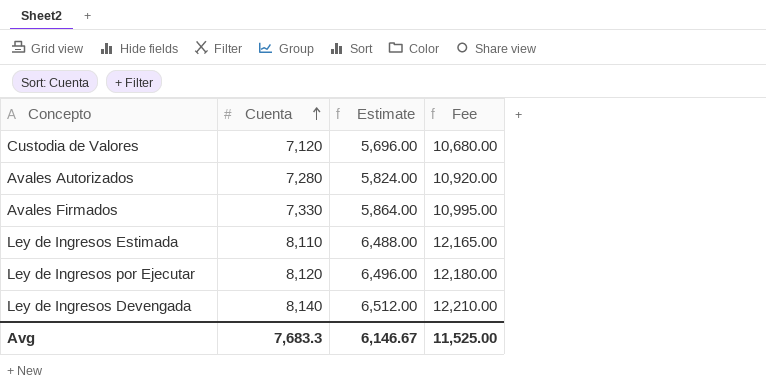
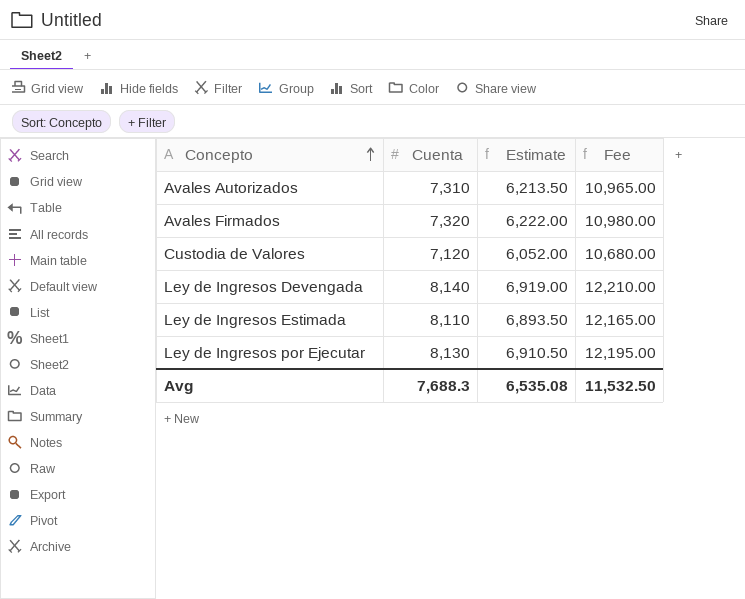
row order: Cuenta ascending -> Concepto ascending
column Estimate | formula: [Cuenta] * 0.8 -> [Cuenta] * 0.85
Avales Autorizados | Cuenta: 7,280 -> 7,310
Avales Autorizados | Fee: 10,920.00 -> 10,965.00
Avales Firmados | Cuenta: 7,330 -> 7,320
Avales Firmados | Fee: 10,995.00 -> 10,980.00
Ley de Ingresos por Ejecutar | Cuenta: 8,120 -> 8,130
Ley de Ingresos por Ejecutar | Fee: 12,180.00 -> 12,195.00
Avg | Cuenta: 7,683.3 -> 7,688.3
Avg | Estimate: 6,146.67 -> 6,535.08
Avg | Fee: 11,525.00 -> 11,532.50

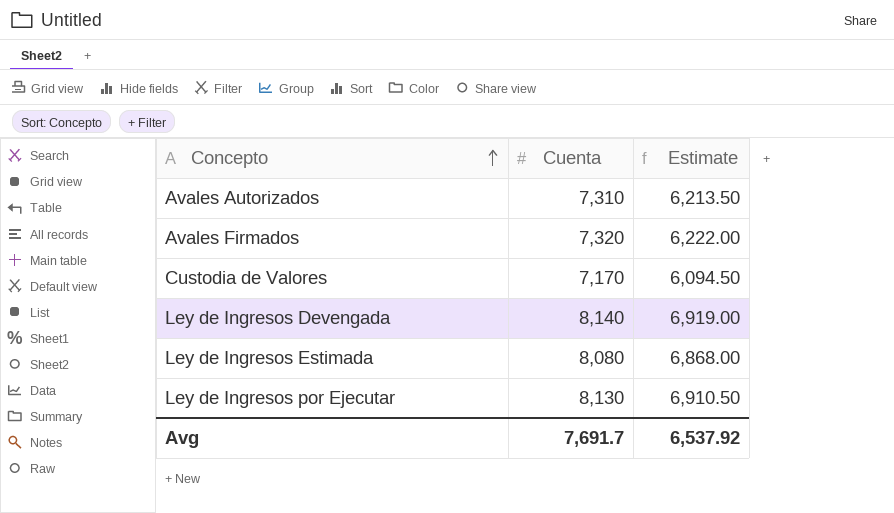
column Fee | formula: [Cuenta] * 1.5 -> none
Custodia de Valores | Cuenta: 7,120 -> 7,170
Custodia de Valores | Estimate: 6,052.00 -> 6,094.50
Ley de Ingresos Estimada | Cuenta: 8,110 -> 8,080
Ley de Ingresos Estimada | Estimate: 6,893.50 -> 6,868.00
Avg | Cuenta: 7,688.3 -> 7,691.7
Avg | Estimate: 6,535.08 -> 6,537.92

